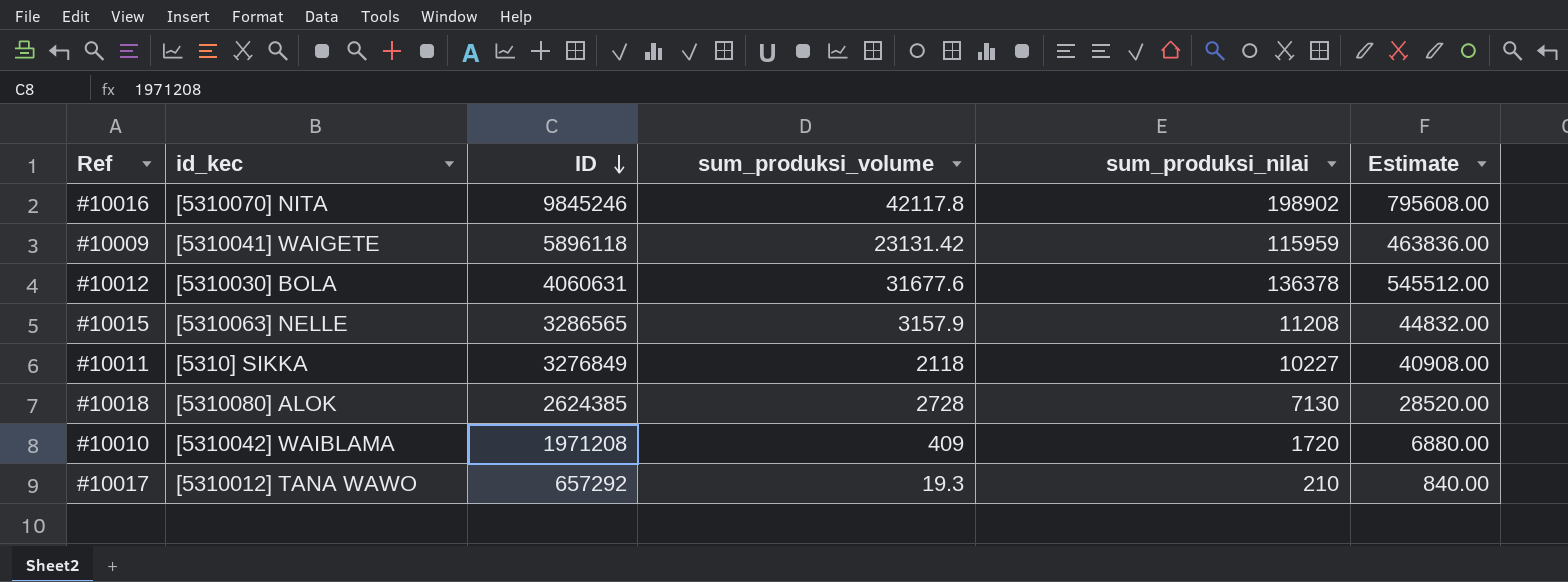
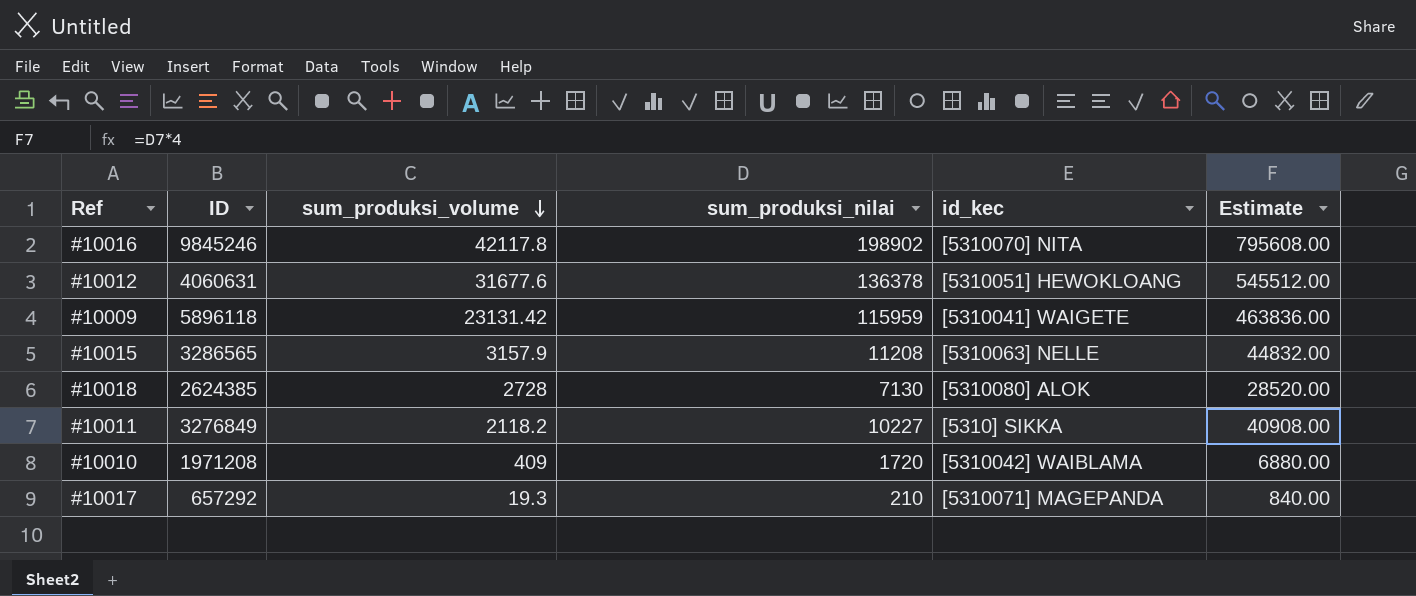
row order: ID descending -> sum_produksi_volume descending
column id_kec | position: 2 -> 5
#10012 | id_kec: [5310030] BOLA -> [5310051] HEWOKLOANG
#10011 | sum_produksi_volume: 2118 -> 2118.2
#10017 | id_kec: [5310012] TANA WAWO -> [5310071] MAGEPANDA

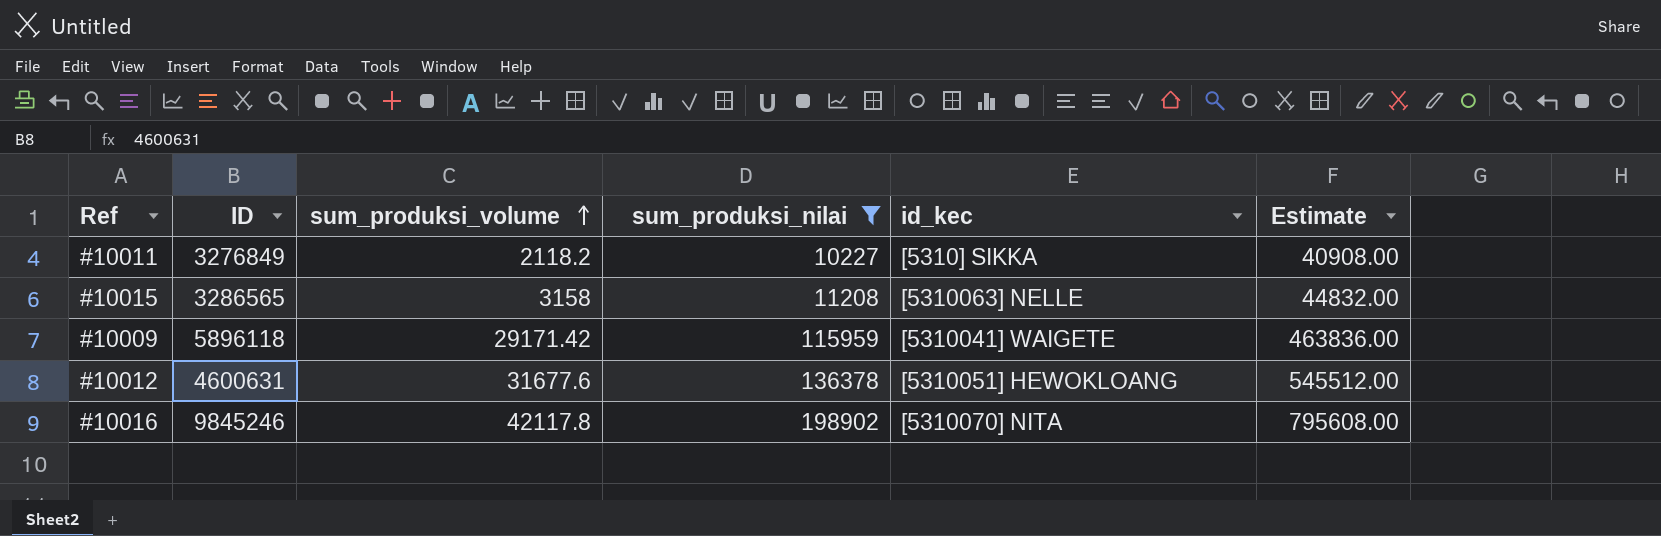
filter: none -> sum_produksi_nilai >= 10227
row order: sum_produksi_volume descending -> sum_produksi_volume ascending
#10015 | sum_produksi_volume: 3157.9 -> 3158
#10009 | sum_produksi_volume: 23131.42 -> 29171.42
#10012 | ID: 4060631 -> 4600631

